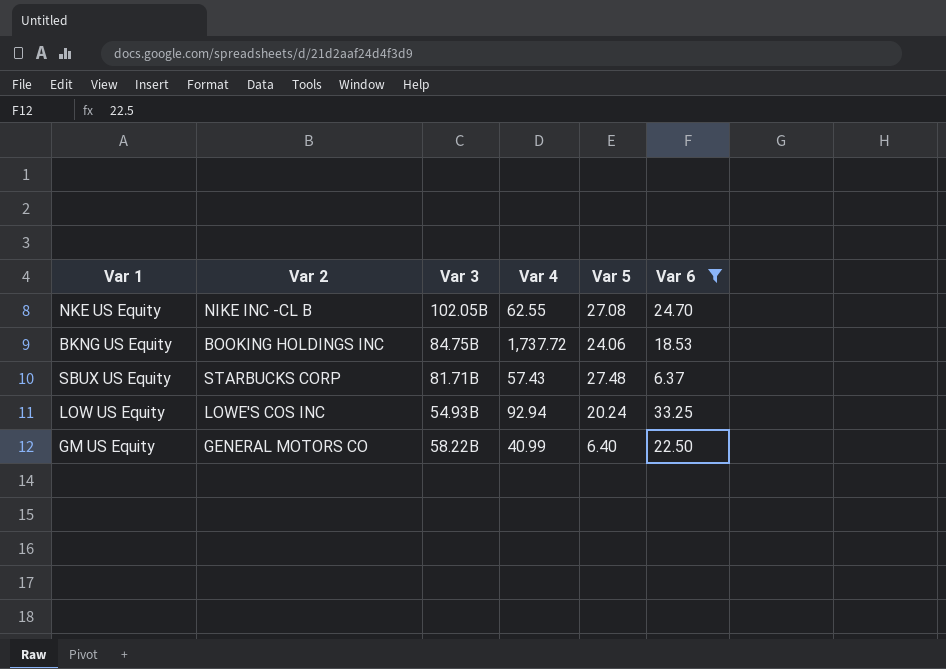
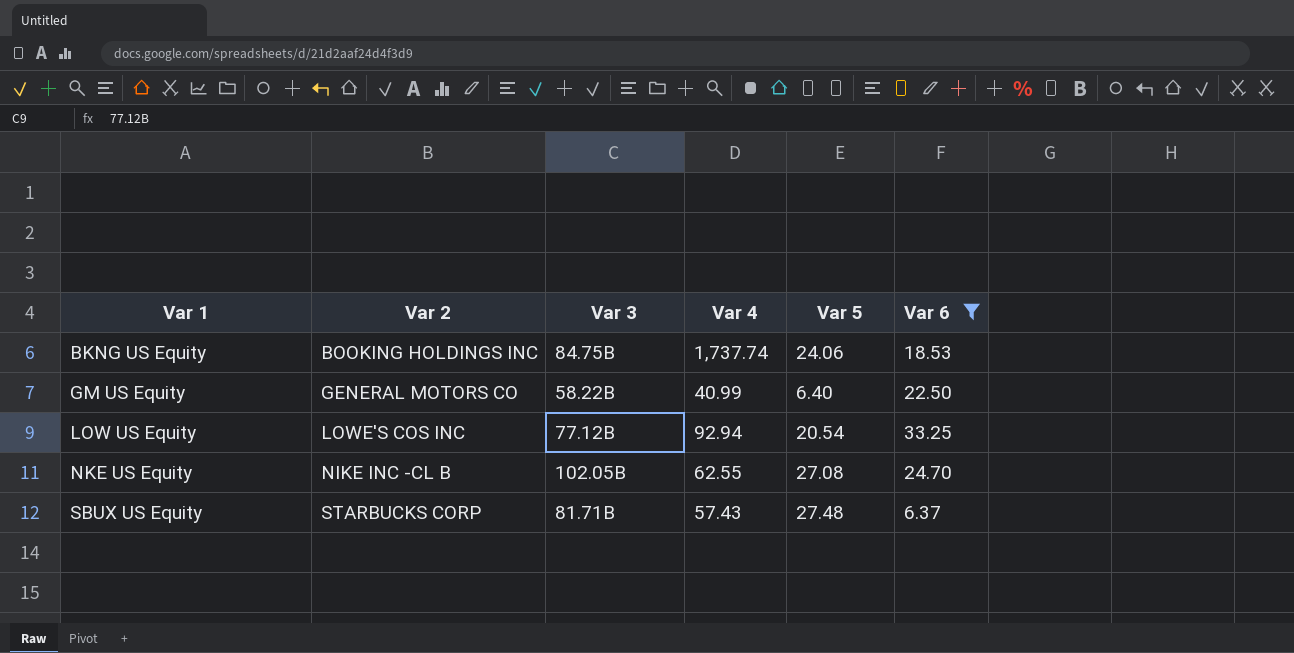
row order: none -> Var 1 ascending
BKNG US Equity | Var 4: 1,737.72 -> 1,737.74
LOW US Equity | Var 3: 54.93B -> 77.12B
LOW US Equity | Var 5: 20.24 -> 20.54

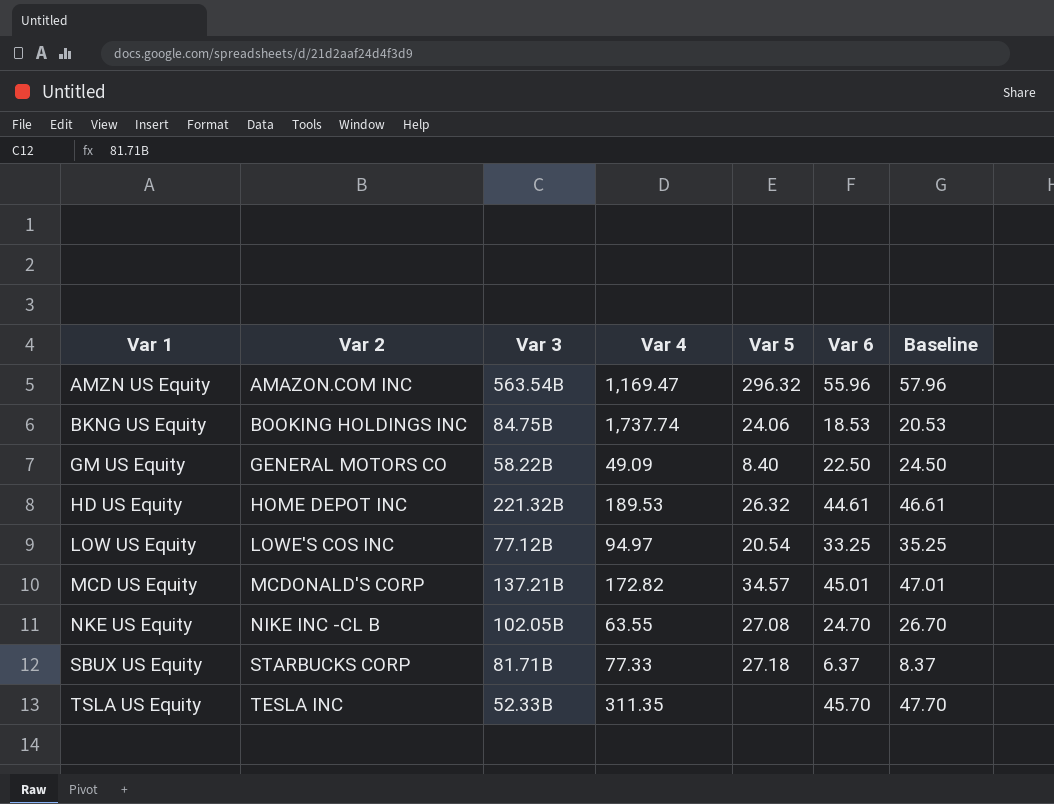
filter: Var 6 <= 33.25 -> none
column Baseline | formula: none -> [Var 6] + 2
GM US Equity | Var 4: 40.99 -> 49.09
GM US Equity | Var 5: 6.40 -> 8.40
LOW US Equity | Var 4: 92.94 -> 94.97
NKE US Equity | Var 4: 62.55 -> 63.55
SBUX US Equity | Var 4: 57.43 -> 77.33
SBUX US Equity | Var 5: 27.48 -> 27.18

